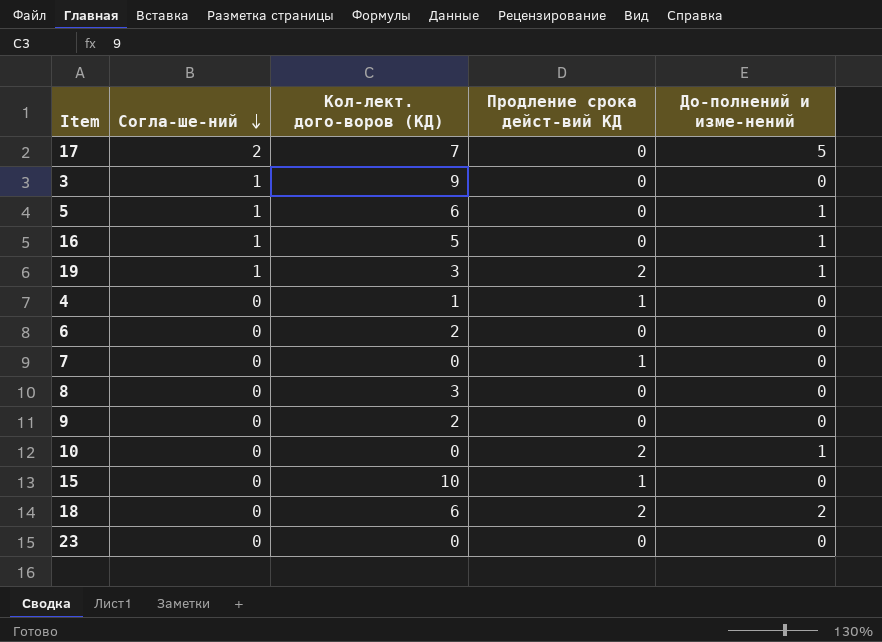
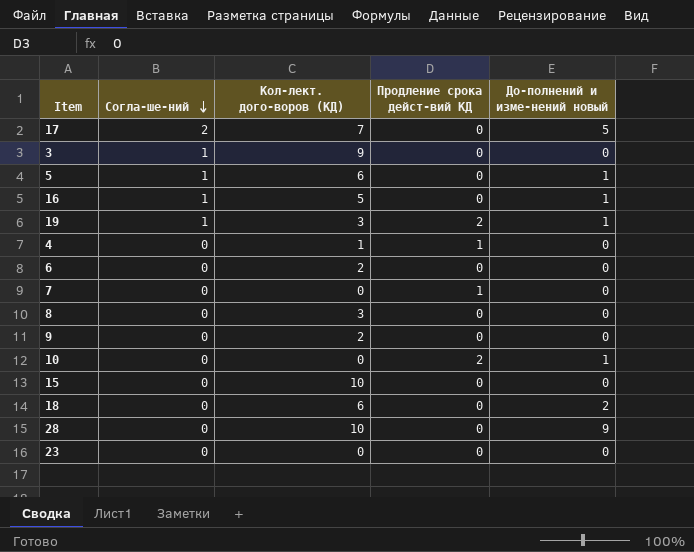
column name: До-полнений и изме-нений -> До-полнений и изме-нений новый
15 | Продление срока дейст-вий КД: 1 -> 0
18 | Продление срока дейст-вий КД: 2 -> 0
row 28: none -> 0 | 10 | 0 | 9

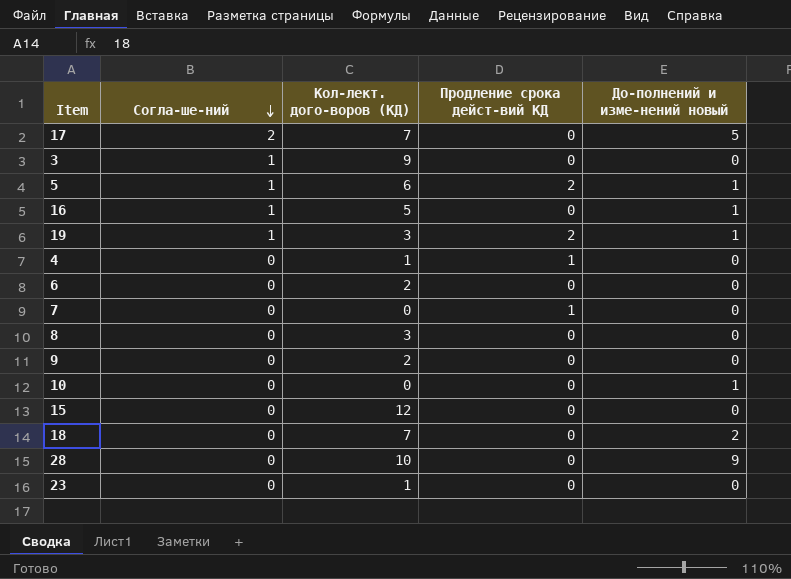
5 | Продление срока дейст-вий КД: 0 -> 2
10 | Продление срока дейст-вий КД: 2 -> 0
15 | Кол-лект. дого-воров (КД): 10 -> 12
18 | Кол-лект. дого-воров (КД): 6 -> 7
23 | Кол-лект. дого-воров (КД): 0 -> 1

